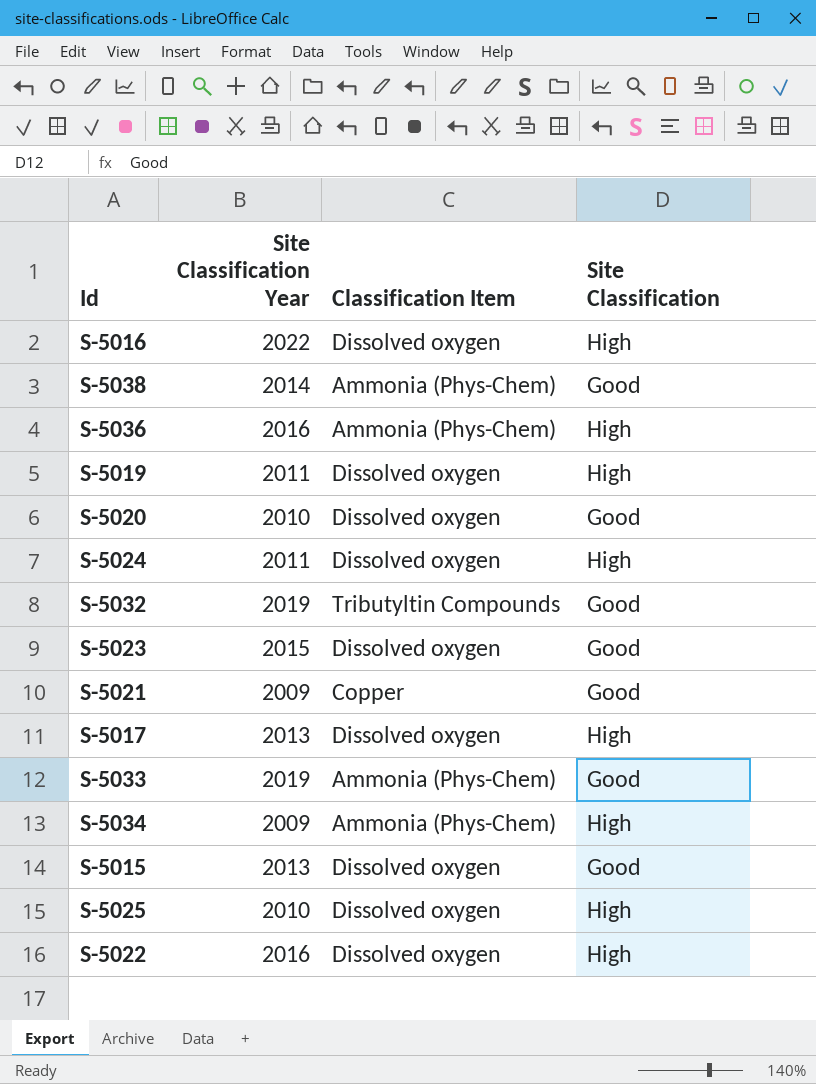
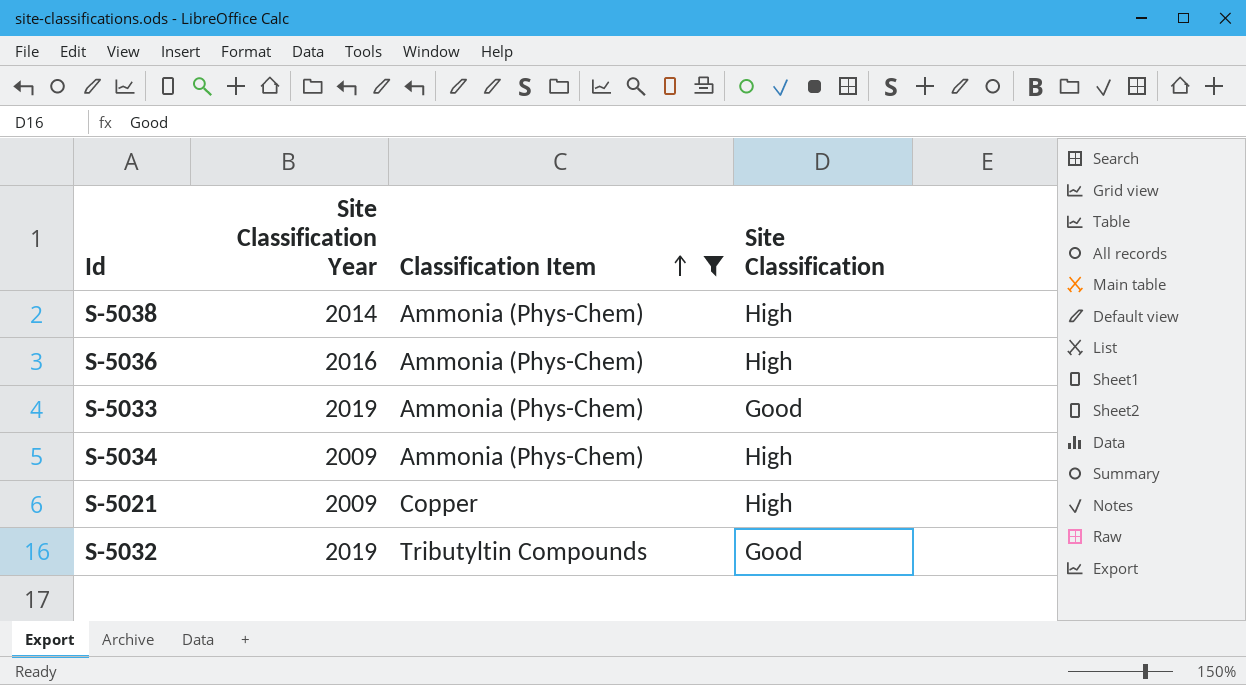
filter: none -> Classification Item != Dissolved oxygen
row order: none -> Classification Item ascending
S-5038 | Site Classification: Good -> High
S-5021 | Site Classification: Good -> High

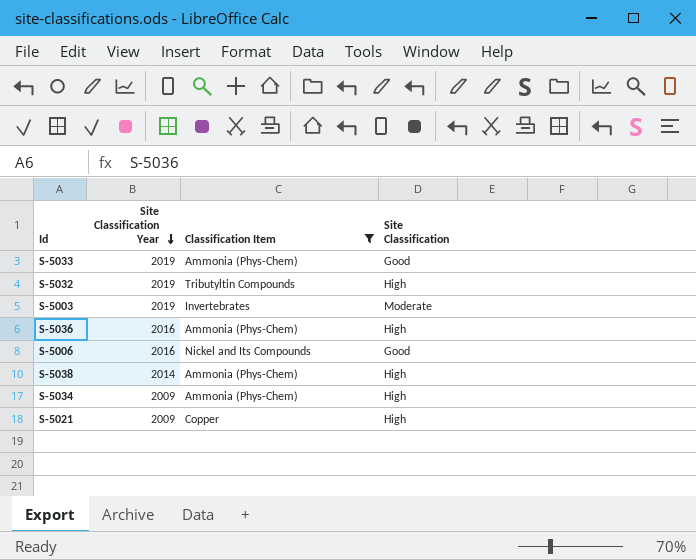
row order: Classification Item ascending -> Site Classification Year descending
S-5032 | Site Classification: Good -> High
row S-5003: none -> 2019 | Invertebrates | Moderate
row S-5006: none -> 2016 | Nickel and Its Compounds | Good

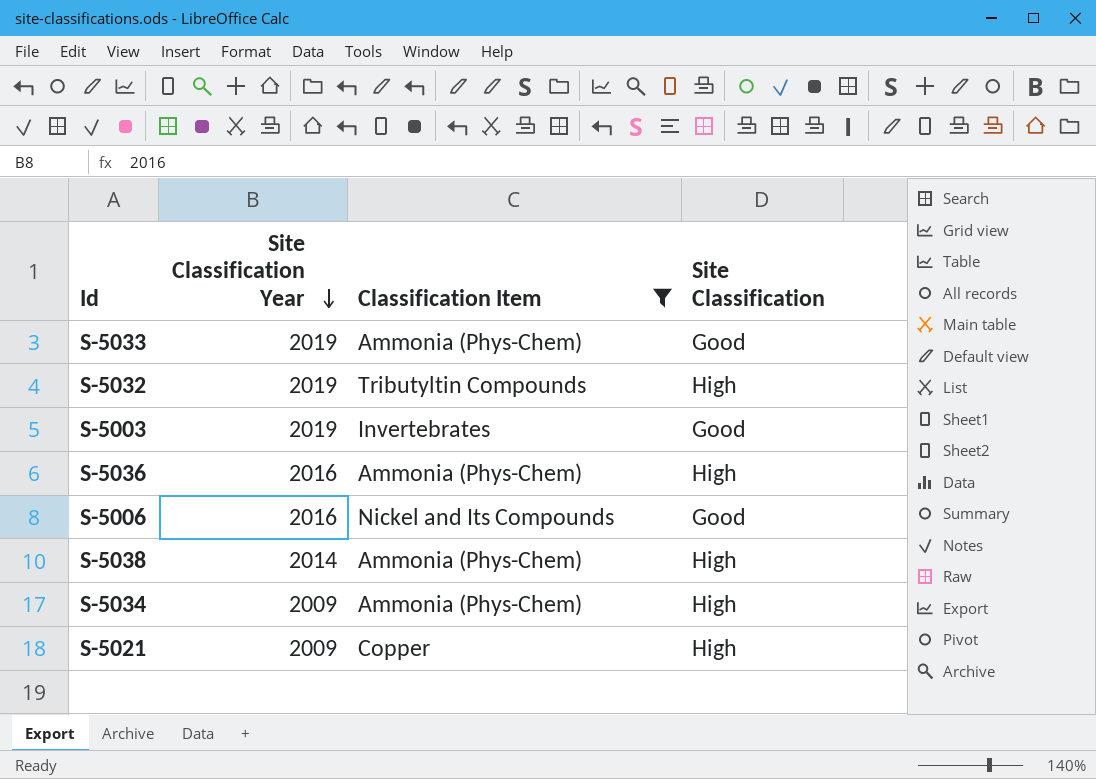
S-5003 | Site Classification: Moderate -> Good

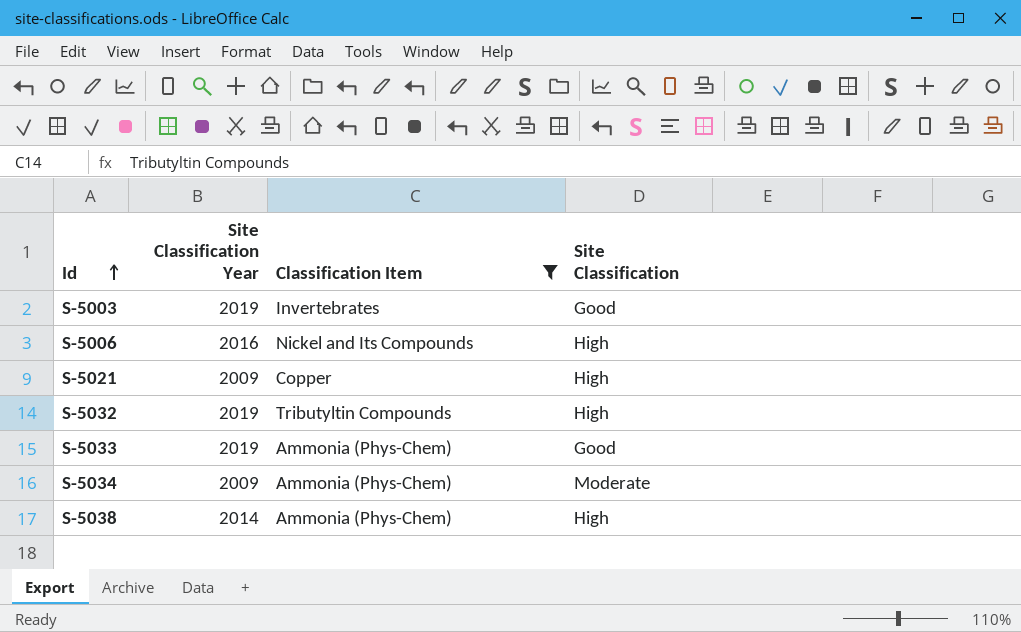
row order: Site Classification Year descending -> Id ascending
row S-5036: 2016 | Ammonia (Phys-Chem) | High -> none
S-5006 | Site Classification: Good -> High
S-5034 | Site Classification: High -> Moderate

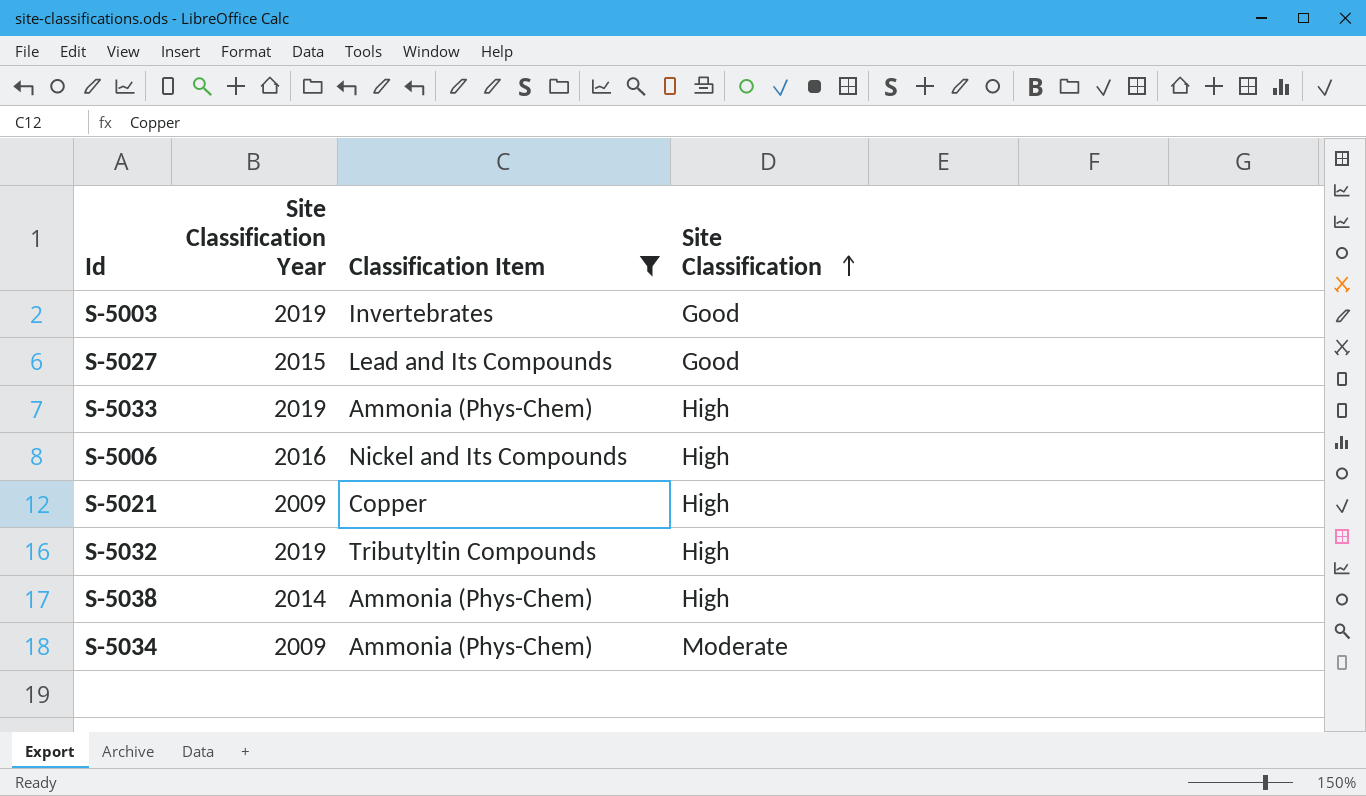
row order: Id ascending -> Site Classification ascending
row S-5027: none -> 2015 | Lead and Its Compounds | Good
S-5033 | Site Classification: Good -> High

